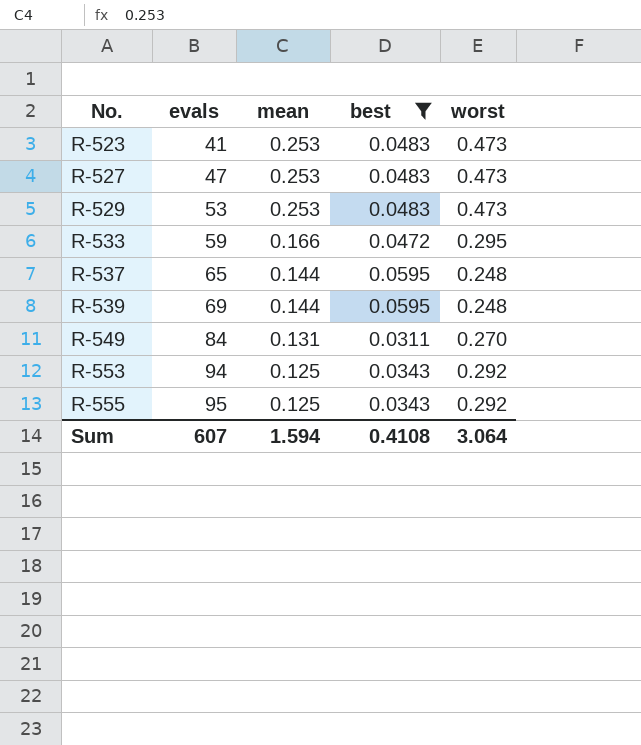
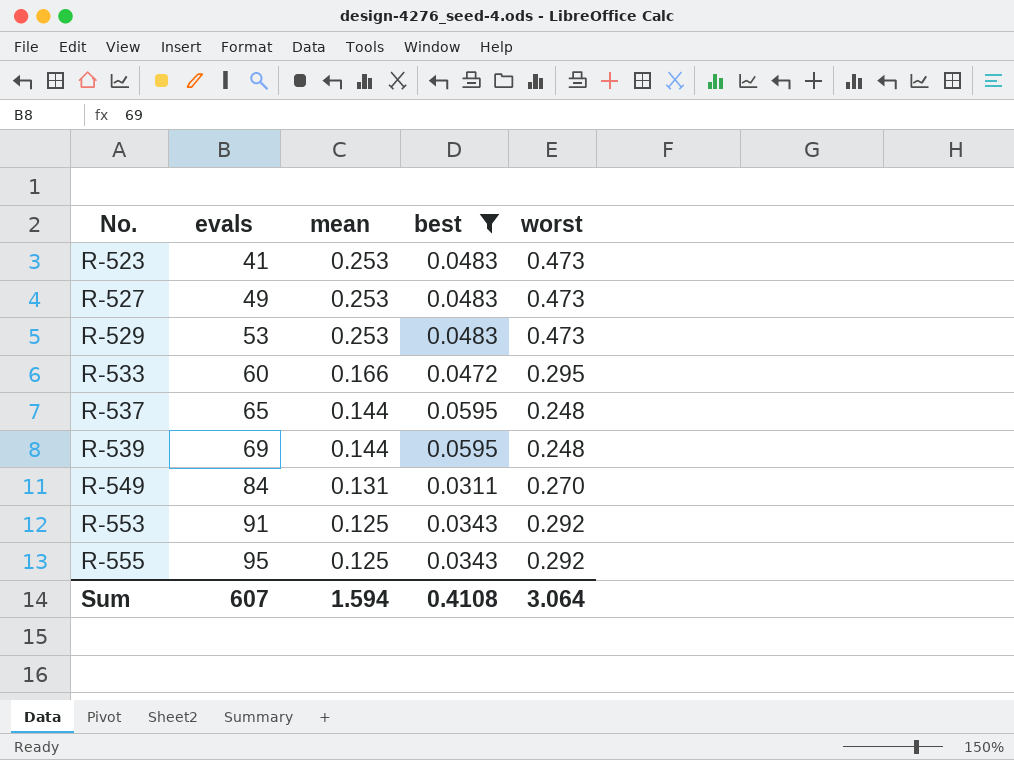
R-527 | evals: 47 -> 49
R-533 | evals: 59 -> 60
R-553 | evals: 94 -> 91

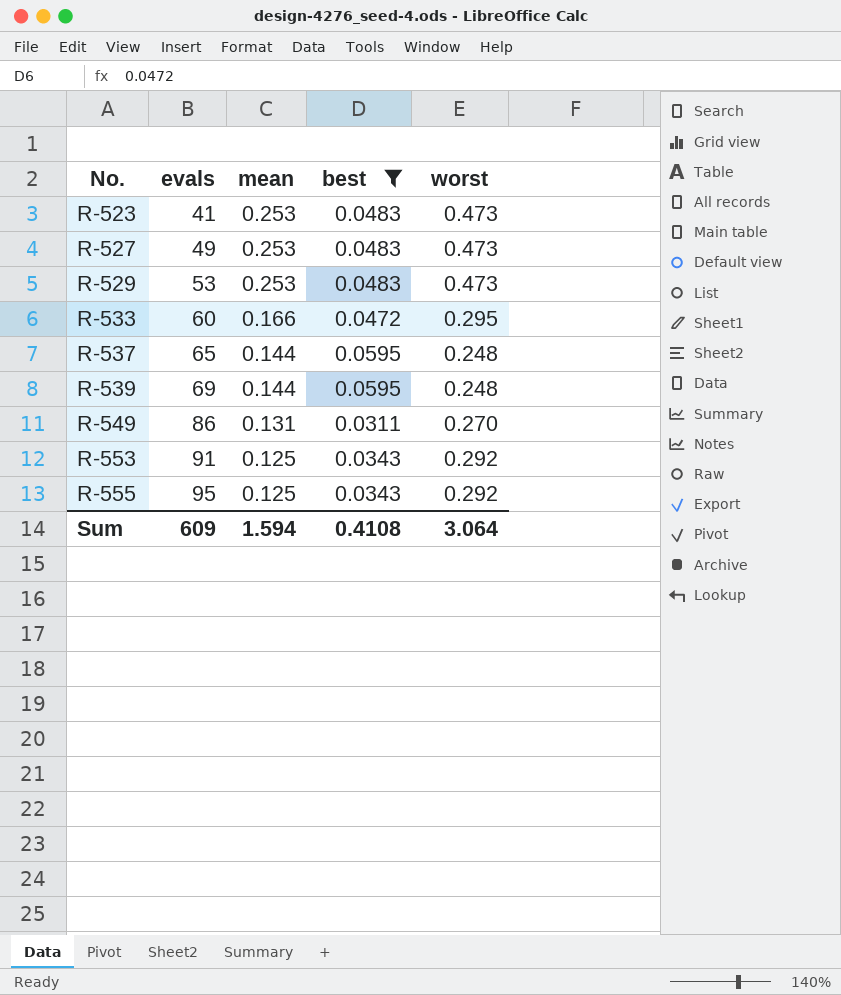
R-549 | evals: 84 -> 86
Sum | evals: 607 -> 609

